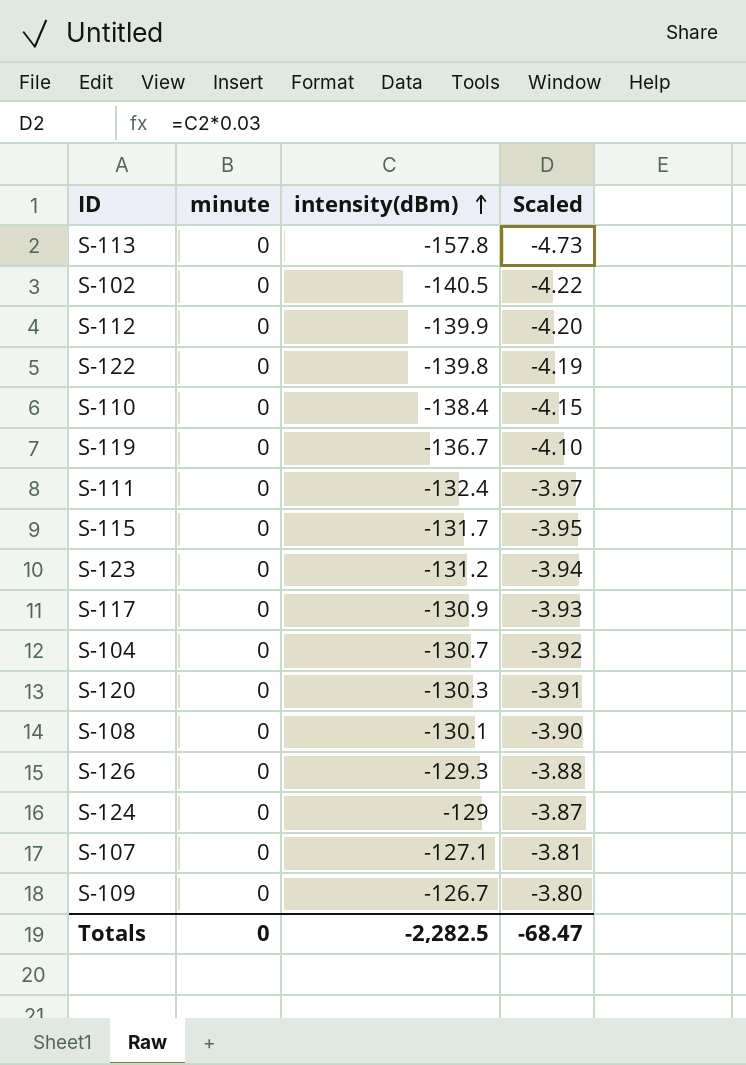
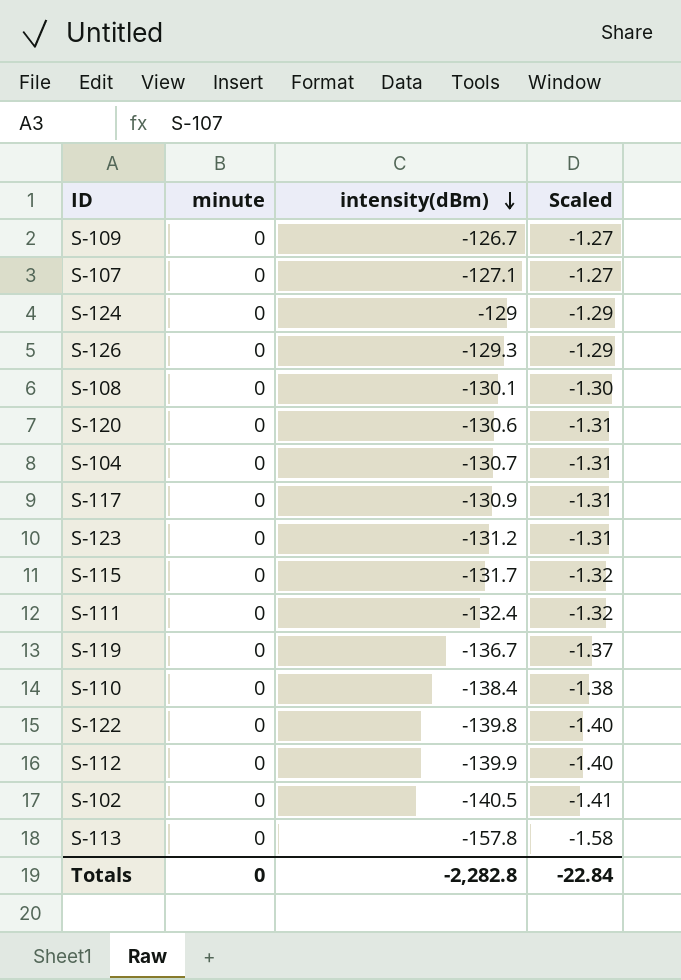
row order: intensity(dBm) ascending -> intensity(dBm) descending
column Scaled | formula: [intensity(dBm)] * 0.03 -> [intensity(dBm)] * 0.01
S-120 | intensity(dBm): -130.3 -> -130.6
Totals | intensity(dBm): -2,282.5 -> -2,282.8
Totals | Scaled: -68.47 -> -22.84

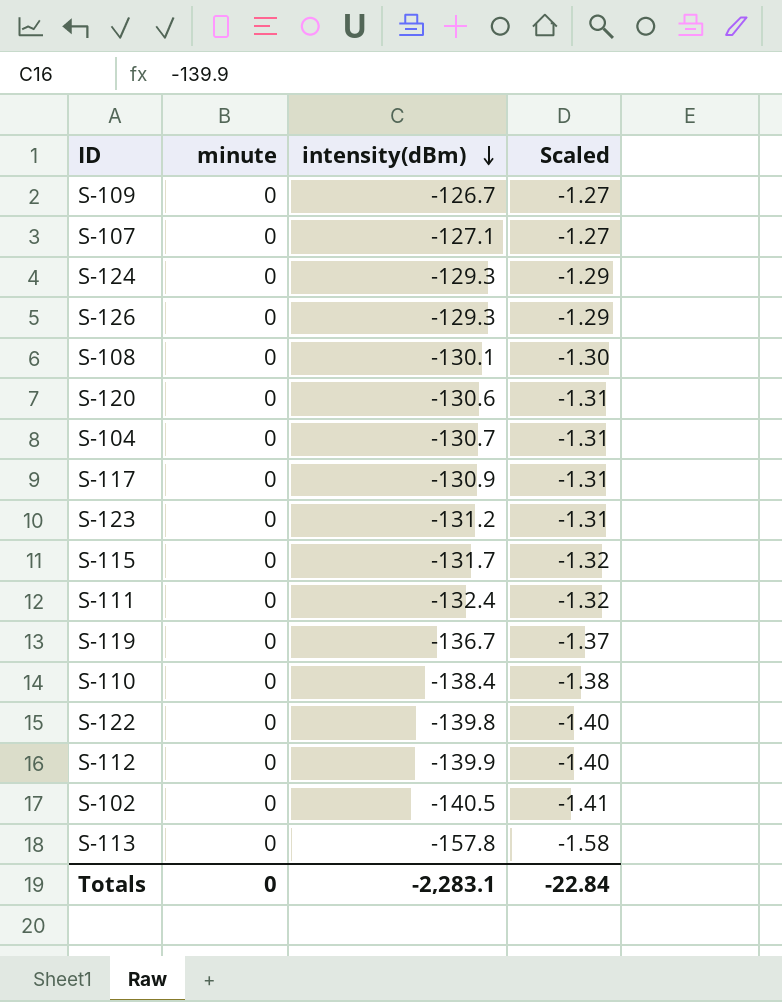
S-124 | intensity(dBm): -129 -> -129.3
Totals | intensity(dBm): -2,282.8 -> -2,283.1

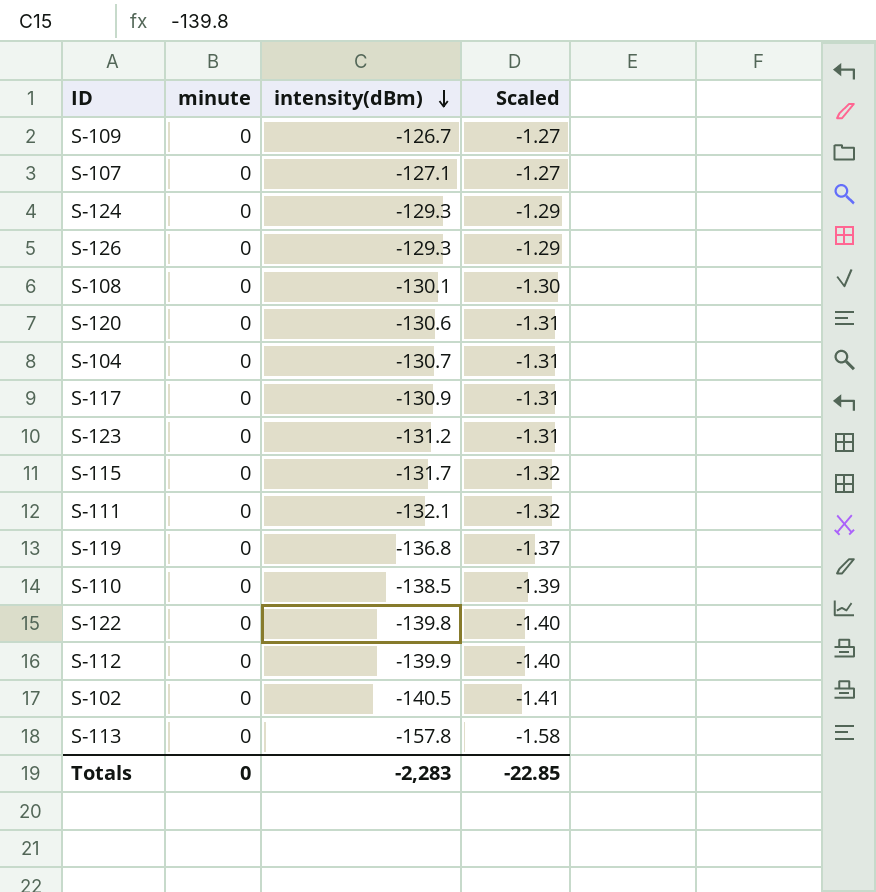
S-111 | intensity(dBm): -132.4 -> -132.1
S-119 | intensity(dBm): -136.7 -> -136.8
S-110 | intensity(dBm): -138.4 -> -138.5
S-110 | Scaled: -1.38 -> -1.39
Totals | intensity(dBm): -2,283.1 -> -2,283
Totals | Scaled: -22.84 -> -22.85

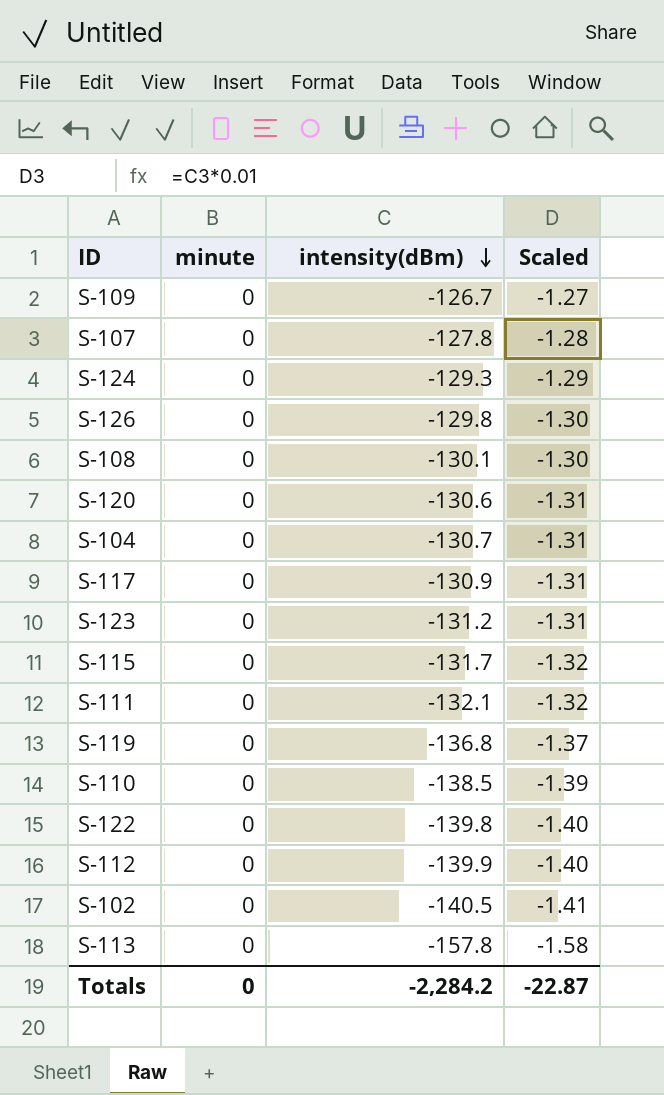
S-107 | intensity(dBm): -127.1 -> -127.8
S-107 | Scaled: -1.27 -> -1.28
S-126 | intensity(dBm): -129.3 -> -129.8
S-126 | Scaled: -1.29 -> -1.30
Totals | intensity(dBm): -2,283 -> -2,284.2
Totals | Scaled: -22.85 -> -22.87

